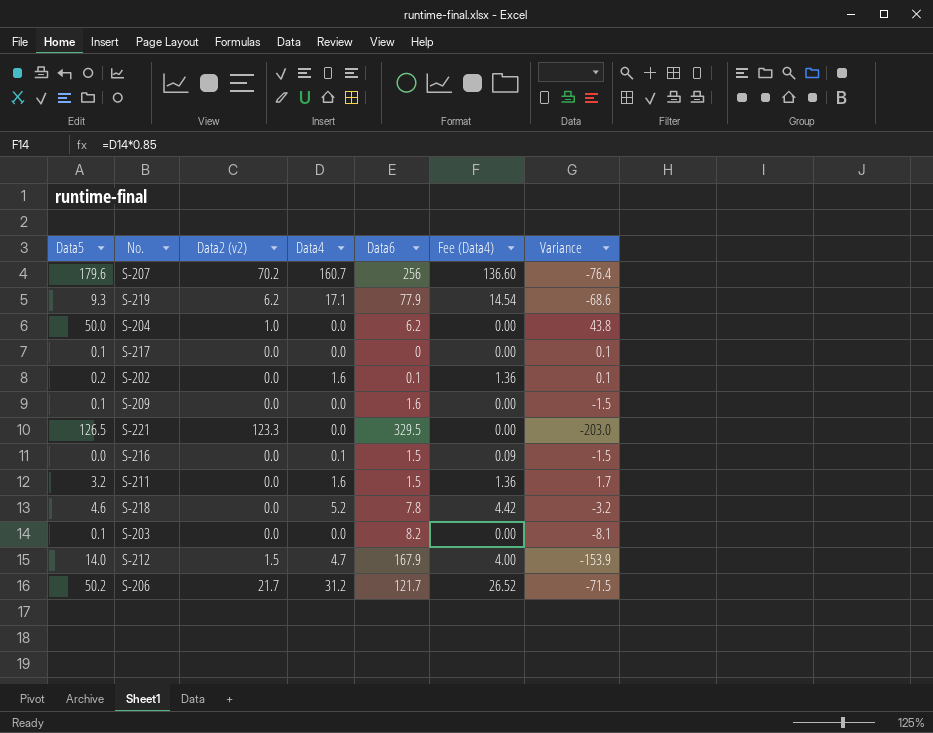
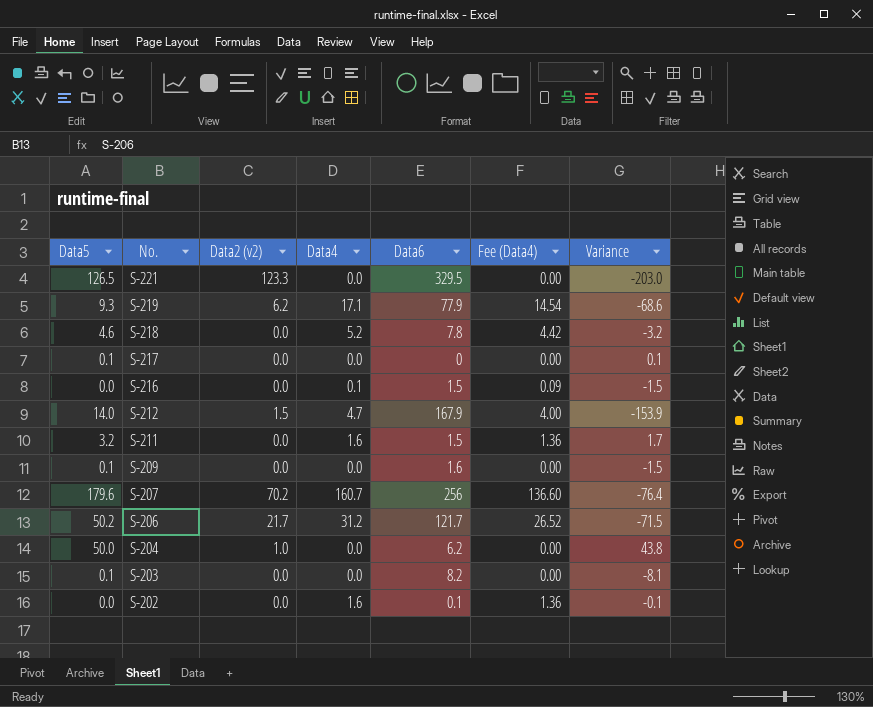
row order: none -> No. descending
S-202 | Data5: 0.2 -> 0.0
S-202 | Variance: 0.1 -> -0.1

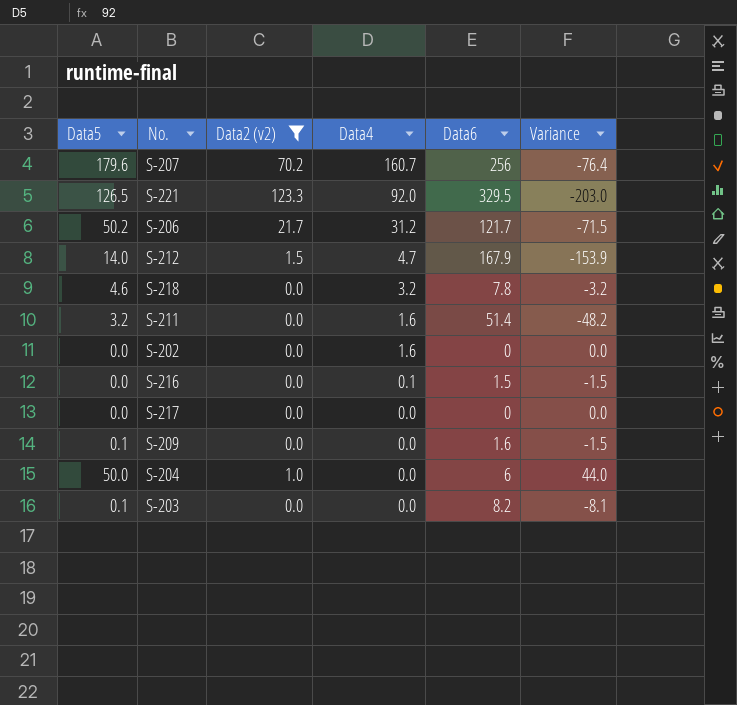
filter: none -> Data2 (v2) != 6.2
row order: No. descending -> Data4 descending
column Fee (Data4) | formula: [Data4] * 0.85 -> none
S-221 | Data4: 0.0 -> 92.0
S-218 | Data4: 5.2 -> 3.2
S-211 | Data6: 1.5 -> 51.4
S-211 | Variance: 1.7 -> -48.2
S-202 | Data6: 0.1 -> 0
S-202 | Variance: -0.1 -> 0.0
S-217 | Data5: 0.1 -> 0.0
S-217 | Variance: 0.1 -> 0.0
S-204 | Data6: 6.2 -> 6
S-204 | Variance: 43.8 -> 44.0

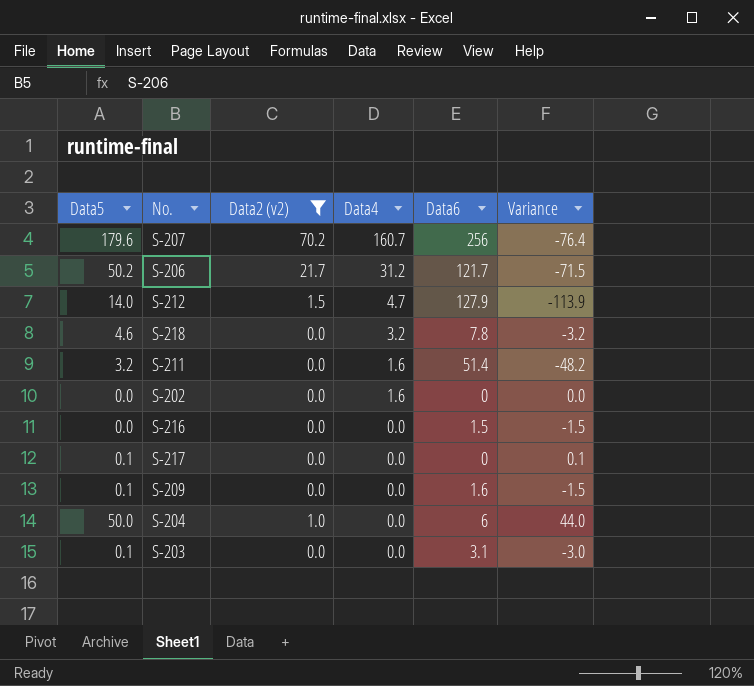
row S-221: 126.5 | 123.3 | 92.0 | 329.5 | -203.0 -> none
S-212 | Data6: 167.9 -> 127.9
S-212 | Variance: -153.9 -> -113.9
S-216 | Data4: 0.1 -> 0.0
S-217 | Data5: 0.0 -> 0.1
S-217 | Variance: 0.0 -> 0.1
S-203 | Data6: 8.2 -> 3.1
S-203 | Variance: -8.1 -> -3.0

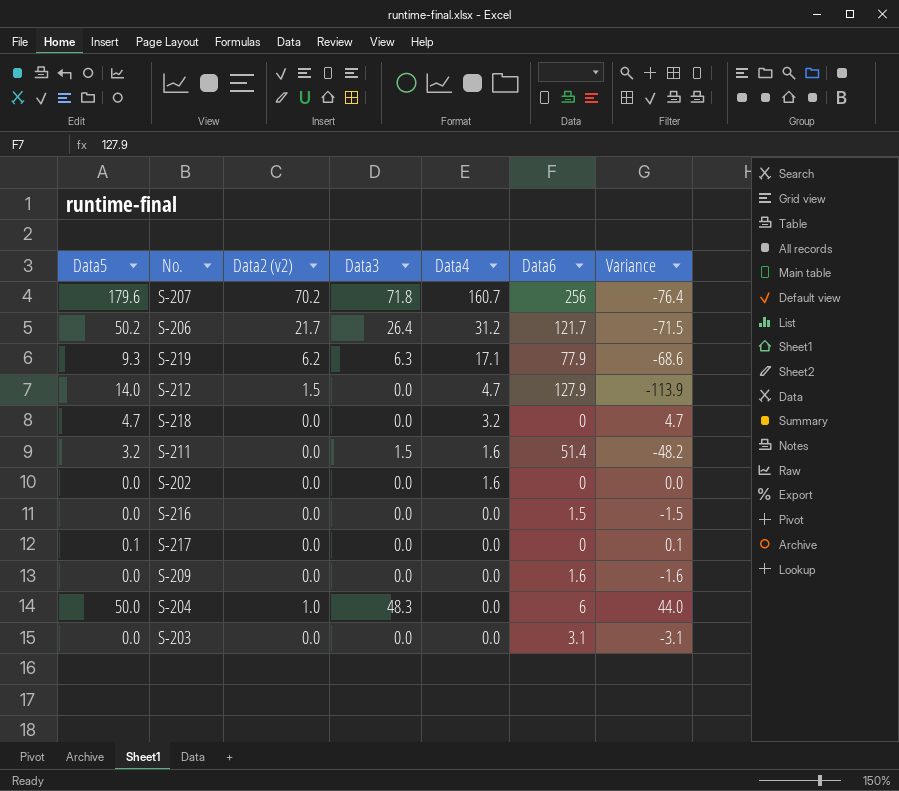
filter: Data2 (v2) != 6.2 -> none
column Data3 | position: none -> 4
S-218 | Data5: 4.6 -> 4.7
S-218 | Data6: 7.8 -> 0
S-218 | Variance: -3.2 -> 4.7
S-209 | Data5: 0.1 -> 0.0
S-209 | Variance: -1.5 -> -1.6
S-203 | Data5: 0.1 -> 0.0
S-203 | Variance: -3.0 -> -3.1

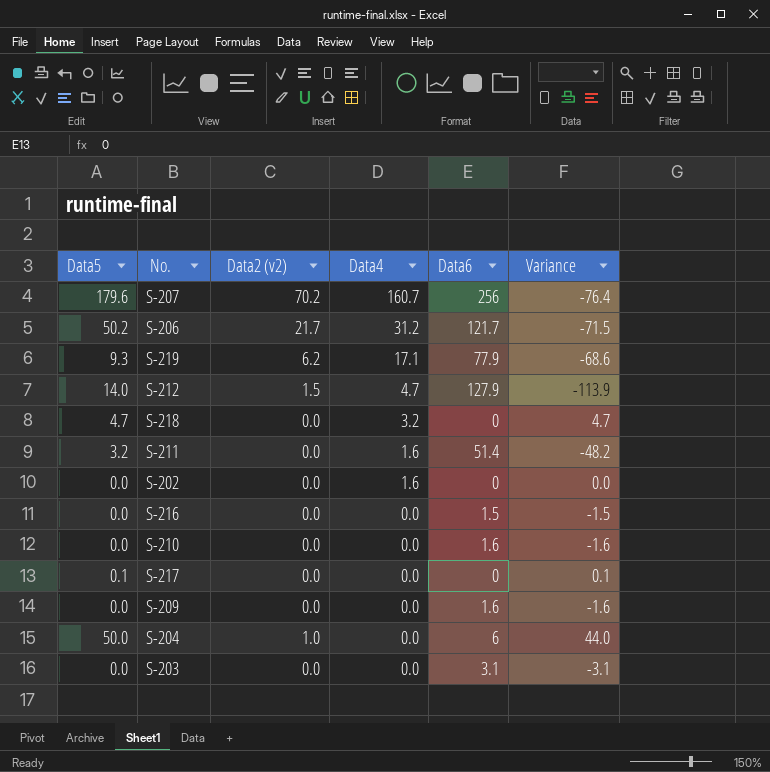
column Data3 | position: 4 -> none
row S-210: none -> 0.0 | 0.0 | 0.0 | 1.6 | -1.6

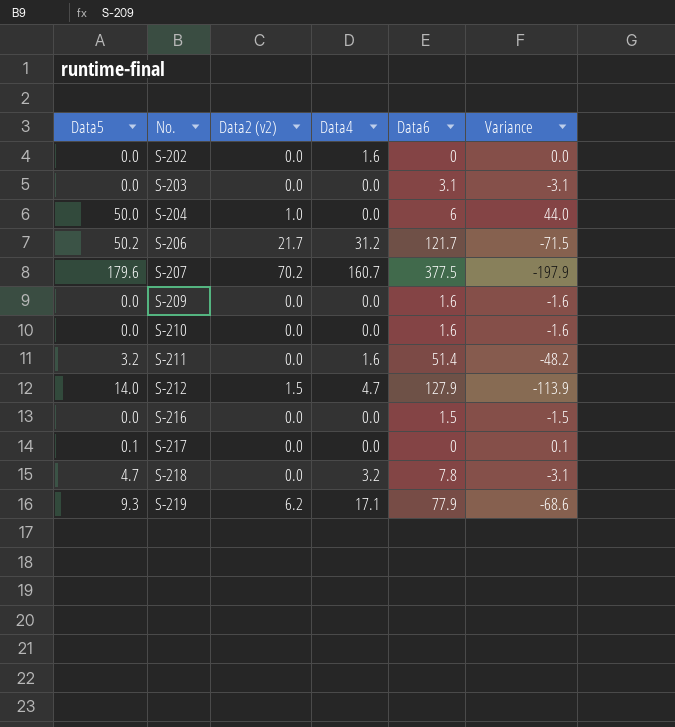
row order: Data4 descending -> No. ascending
S-207 | Data6: 256 -> 377.5
S-207 | Variance: -76.4 -> -197.9
S-218 | Data6: 0 -> 7.8
S-218 | Variance: 4.7 -> -3.1

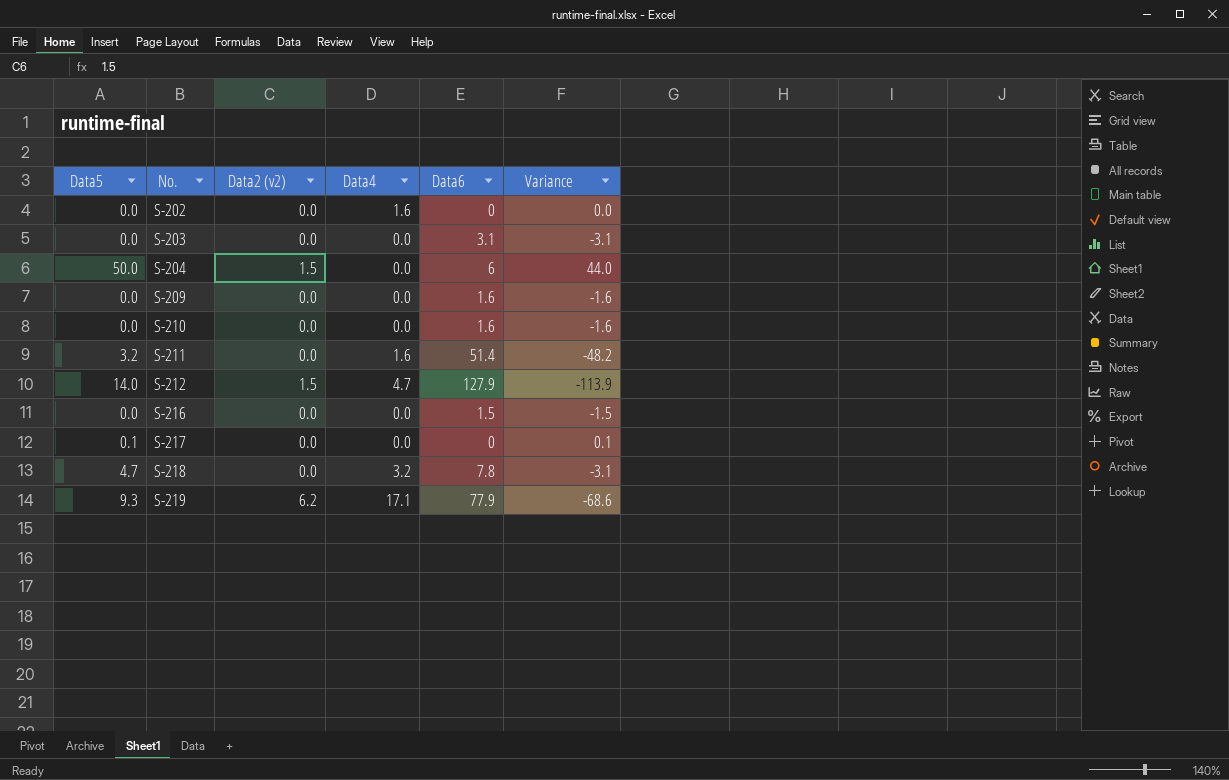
row S-206: 50.2 | 21.7 | 31.2 | 121.7 | -71.5 -> none
row S-207: 179.6 | 70.2 | 160.7 | 377.5 | -197.9 -> none
S-204 | Data2 (v2): 1.0 -> 1.5

